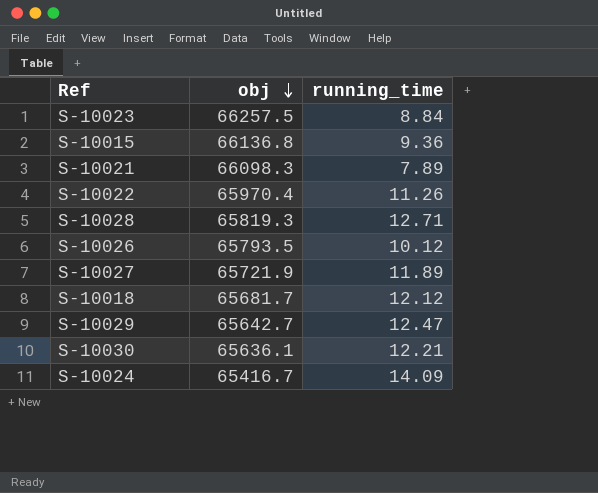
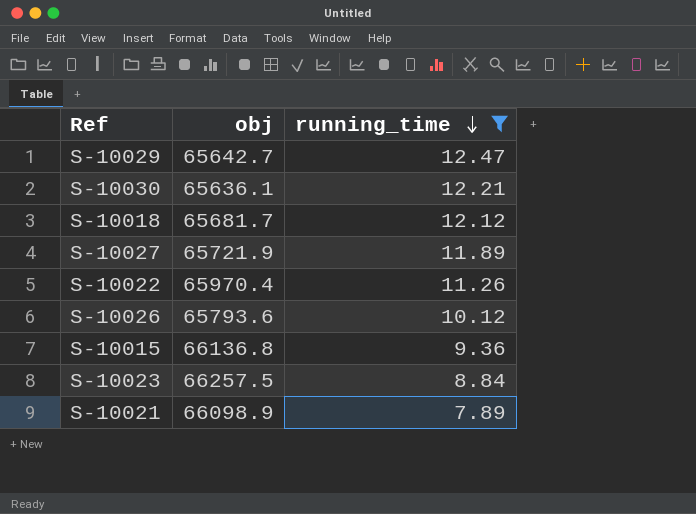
filter: none -> running_time <= 12.47
row order: obj descending -> running_time descending
S-10026 | obj: 65793.5 -> 65793.6
S-10021 | obj: 66098.3 -> 66098.9

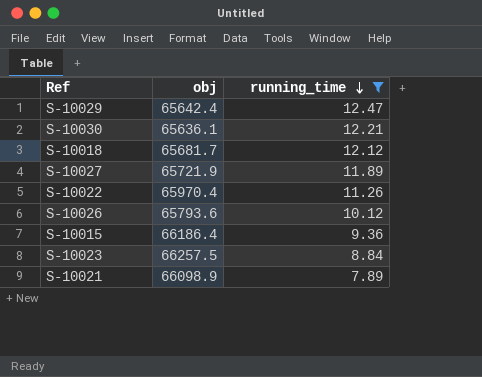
S-10029 | obj: 65642.7 -> 65642.4
S-10015 | obj: 66136.8 -> 66186.4

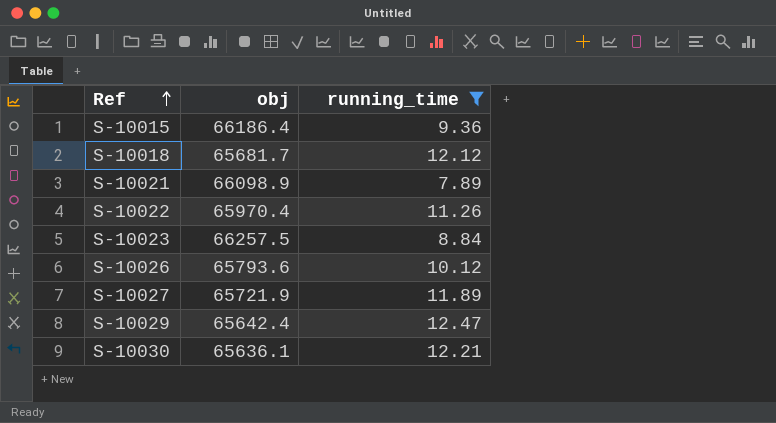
row order: running_time descending -> Ref ascending

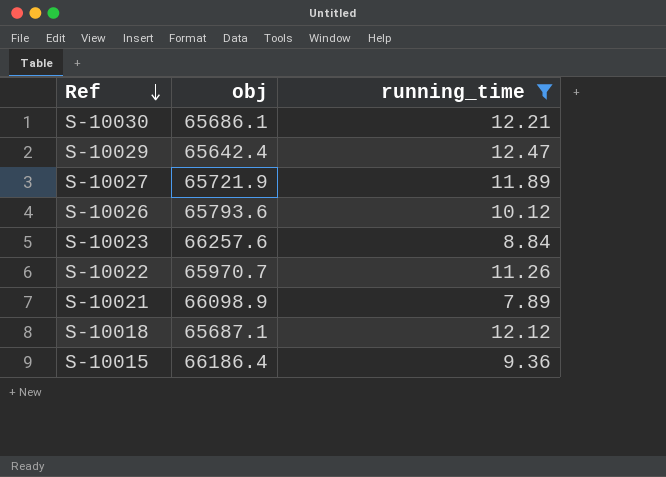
row order: Ref ascending -> Ref descending
S-10030 | obj: 65636.1 -> 65686.1
S-10023 | obj: 66257.5 -> 66257.6
S-10022 | obj: 65970.4 -> 65970.7
S-10018 | obj: 65681.7 -> 65687.1

